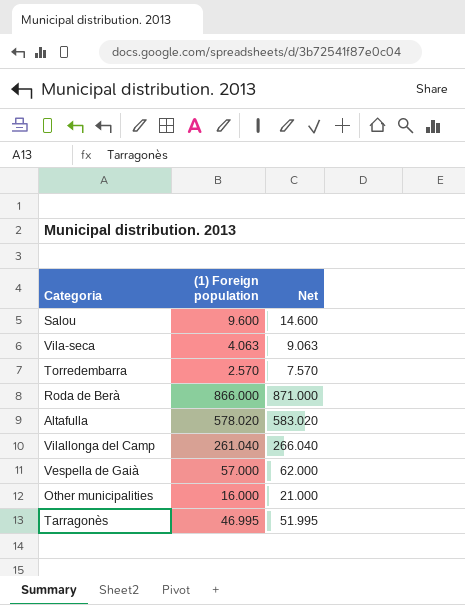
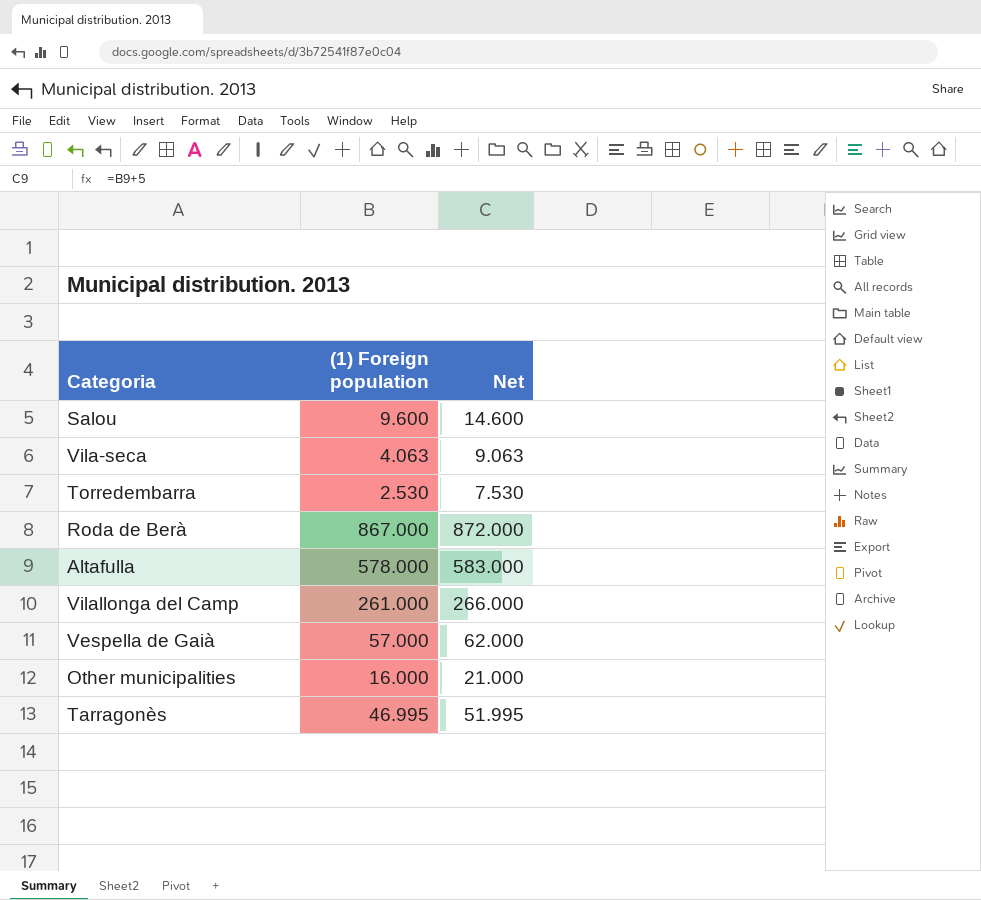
Torredembarra | (1) Foreign population: 2.570 -> 2.530
Torredembarra | Net: 7.570 -> 7.530
Roda de Berà | (1) Foreign population: 866.000 -> 867.000
Roda de Berà | Net: 871.000 -> 872.000
Altafulla | (1) Foreign population: 578.020 -> 578.000
Altafulla | Net: 583.020 -> 583.000
Vilallonga del Camp | (1) Foreign population: 261.040 -> 261.000
Vilallonga del Camp | Net: 266.040 -> 266.000

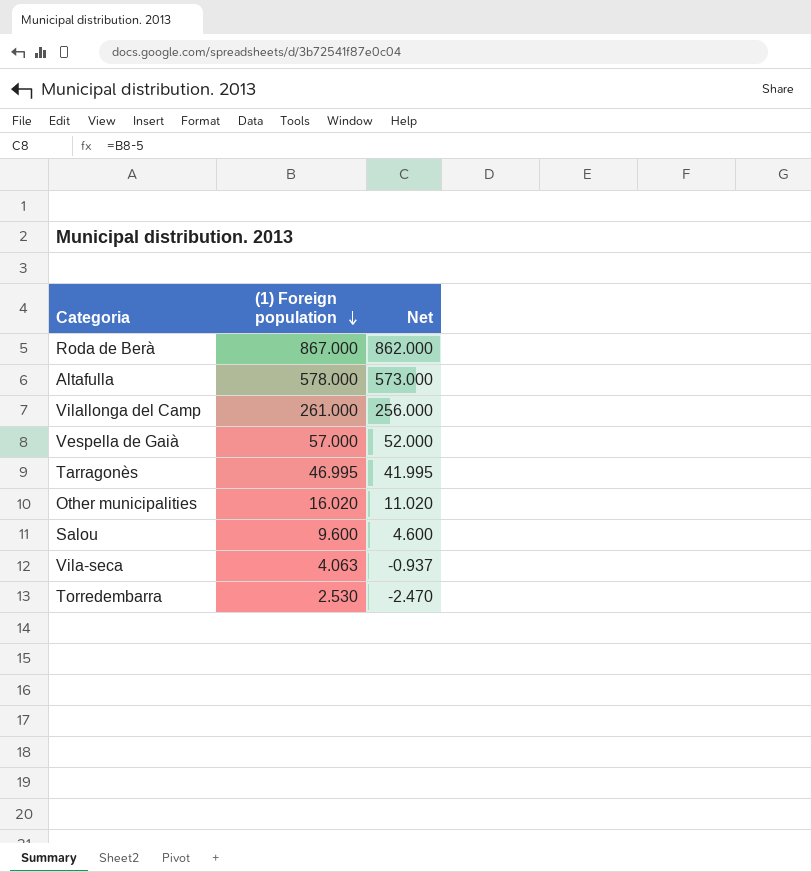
row order: none -> (1) Foreign population descending
column Net | formula: [(1) Foreign population] + 5 -> [(1) Foreign population] - 5
Other municipalities | (1) Foreign population: 16.000 -> 16.020

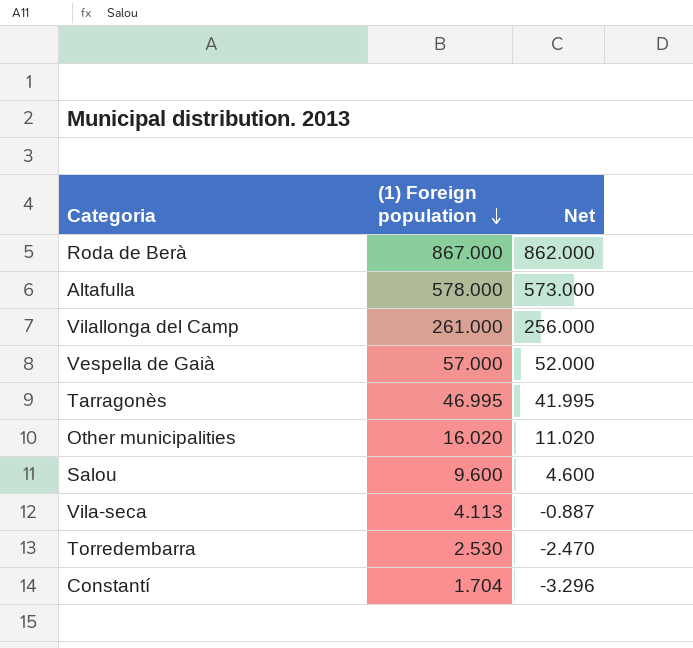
Vila-seca | (1) Foreign population: 4.063 -> 4.113
Vila-seca | Net: -0.937 -> -0.887
row Constantí: none -> 1.704 | -3.296

